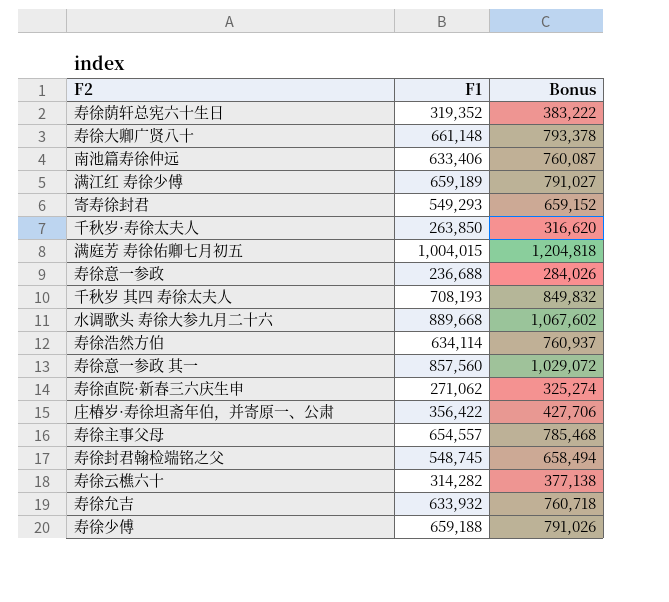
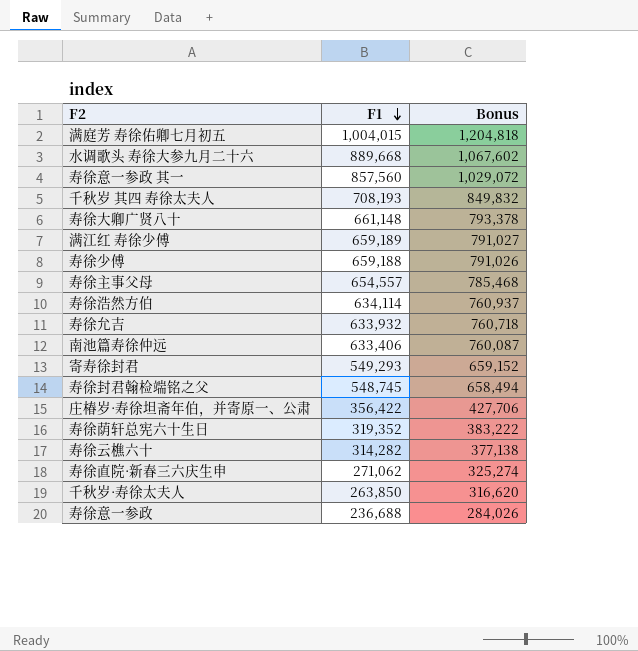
row order: none -> F1 descending

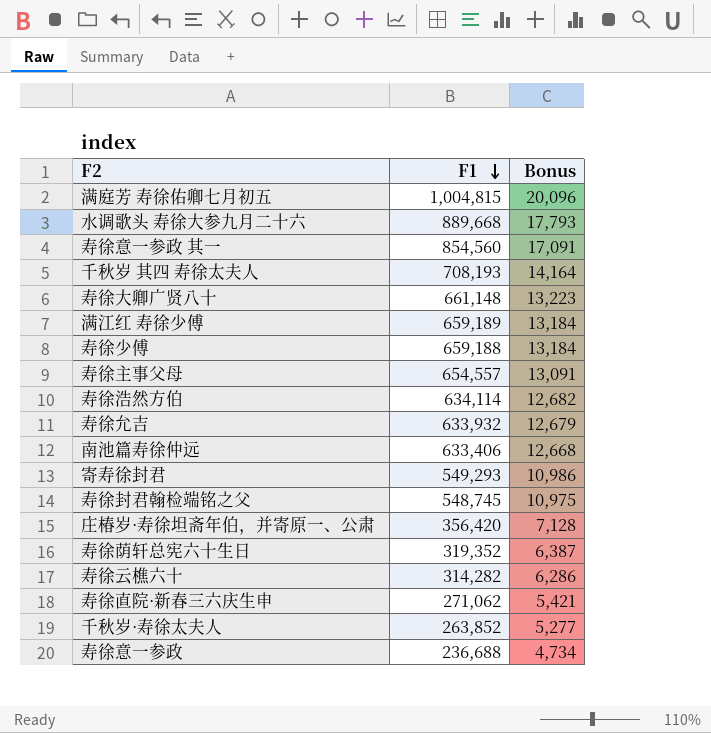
column Bonus | formula: [F1] * 1.2 -> [F1] * 0.02
满庭芳 寿徐佑卿七月初五 | F1: 1,004,015 -> 1,004,815
寿徐意一参政 其一 | F1: 857,560 -> 854,560
庄椿岁·寿徐坦斋年伯，并寄原一、公肃 | F1: 356,422 -> 356,420
千秋岁·寿徐太夫人 | F1: 263,850 -> 263,852

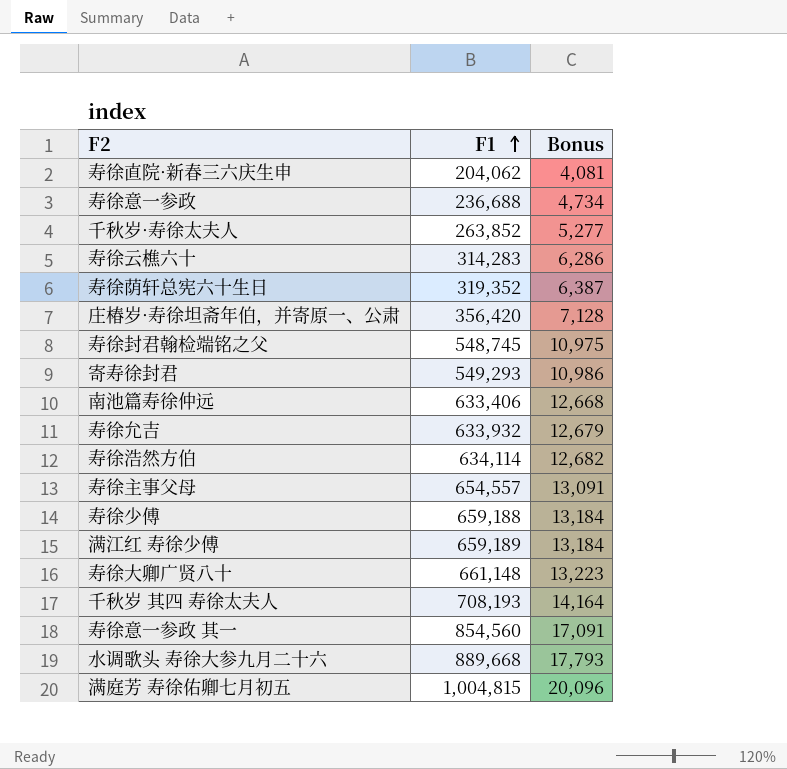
row order: F1 descending -> F1 ascending
寿徐直院·新春三六庆生申 | F1: 271,062 -> 204,062
寿徐直院·新春三六庆生申 | Bonus: 5,421 -> 4,081
寿徐云樵六十 | F1: 314,282 -> 314,283

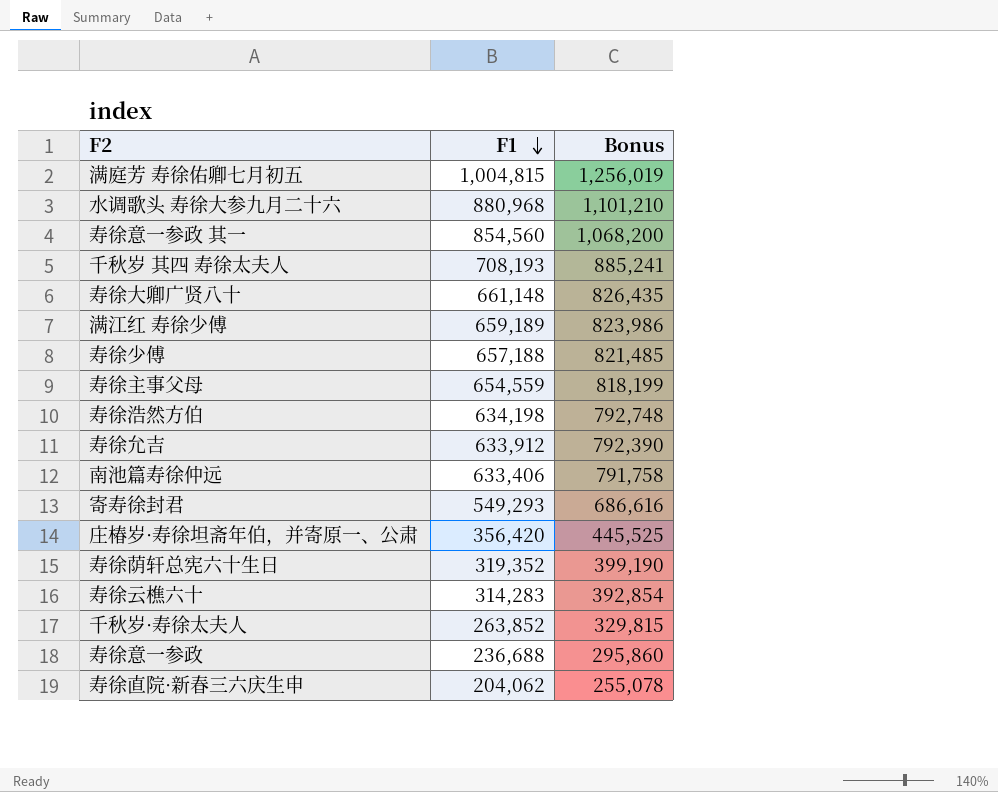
row order: F1 ascending -> F1 descending
column Bonus | formula: [F1] * 0.02 -> [F1] * 1.25
row 寿徐封君翰检端铭之父: 548,745 | 10,975 -> none
水调歌头 寿徐大参九月二十六 | F1: 889,668 -> 880,968
寿徐少傅 | F1: 659,188 -> 657,188
寿徐主事父母 | F1: 654,557 -> 654,559
寿徐浩然方伯 | F1: 634,114 -> 634,198
寿徐允吉 | F1: 633,932 -> 633,912

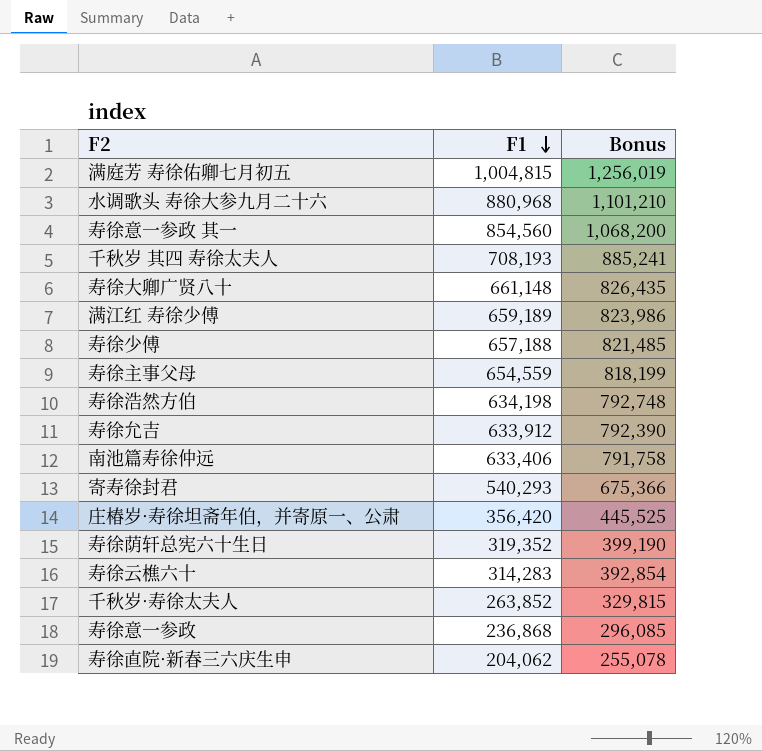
寄寿徐封君 | F1: 549,293 -> 540,293
寄寿徐封君 | Bonus: 686,616 -> 675,366
寿徐意一参政 | F1: 236,688 -> 236,868
寿徐意一参政 | Bonus: 295,860 -> 296,085

